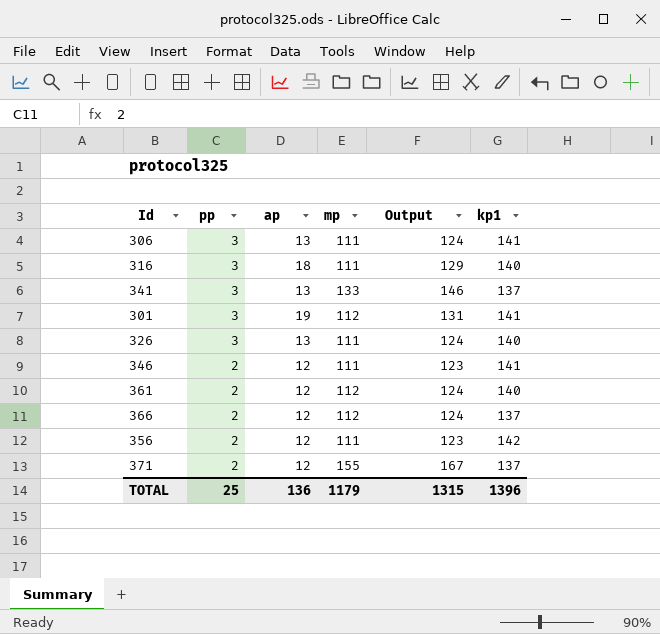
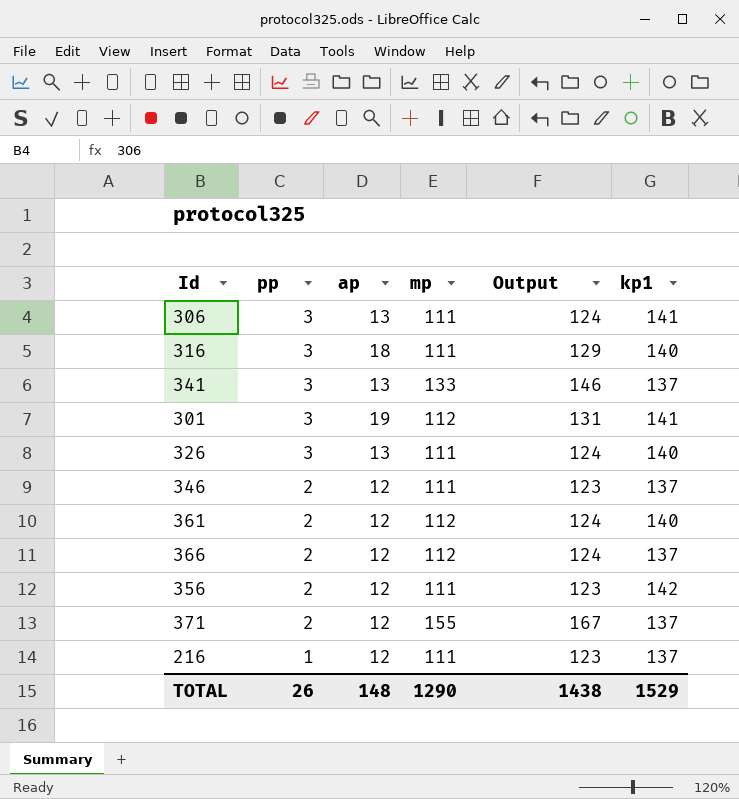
346 | kp1: 141 -> 137
row 216: none -> 1 | 12 | 111 | 123 | 137
TOTAL | pp: 25 -> 26
TOTAL | ap: 136 -> 148
TOTAL | mp: 1179 -> 1290
TOTAL | Output: 1315 -> 1438
TOTAL | kp1: 1396 -> 1529

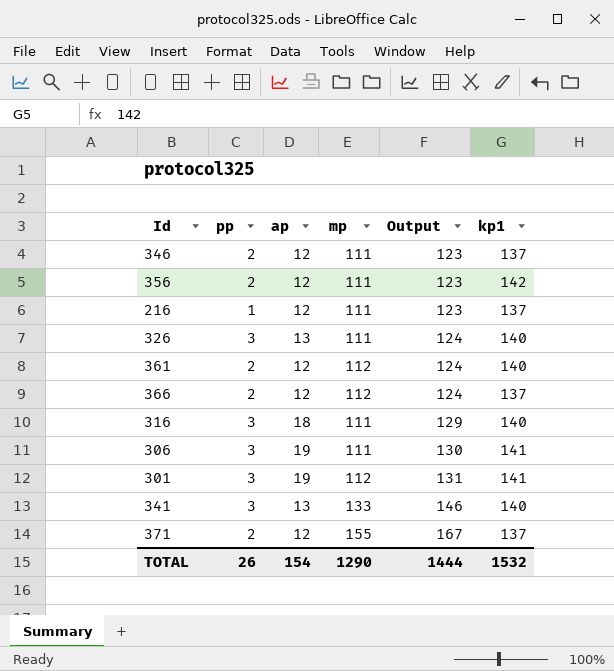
row order: pp descending -> Output ascending
306 | ap: 13 -> 19
306 | Output: 124 -> 130
341 | kp1: 137 -> 140
TOTAL | ap: 148 -> 154
TOTAL | Output: 1438 -> 1444
TOTAL | kp1: 1529 -> 1532

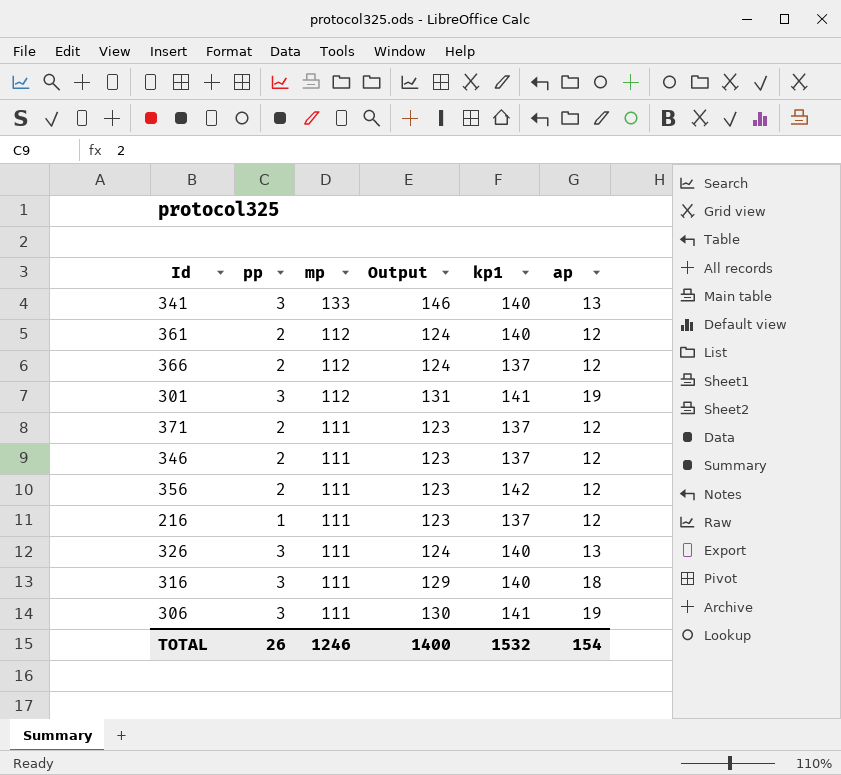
row order: Output ascending -> mp descending
column ap | position: 3 -> 6
371 | mp: 155 -> 111
371 | Output: 167 -> 123
TOTAL | mp: 1290 -> 1246
TOTAL | Output: 1444 -> 1400

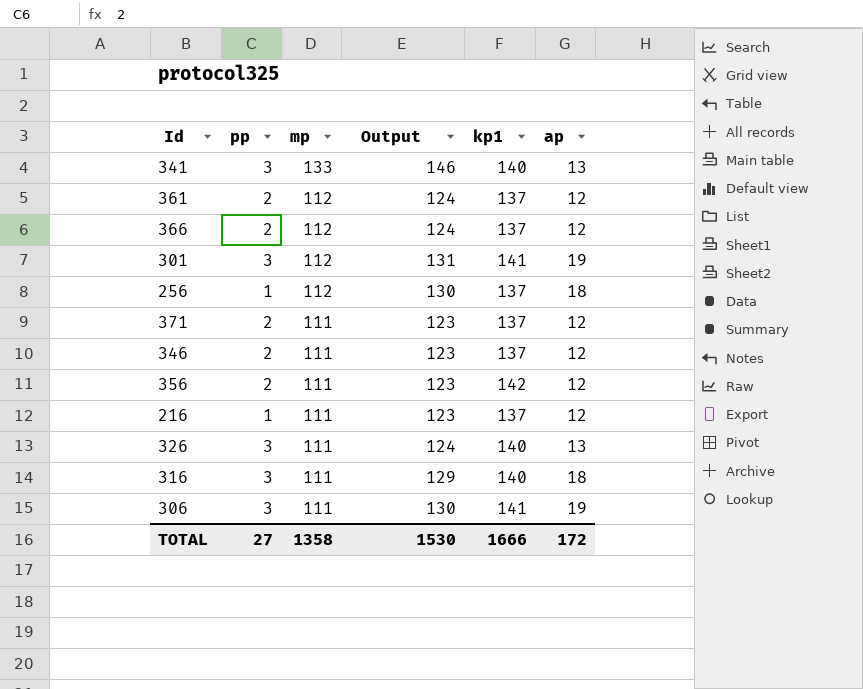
361 | kp1: 140 -> 137
row 256: none -> 1 | 112 | 130 | 137 | 18
TOTAL | pp: 26 -> 27
TOTAL | mp: 1246 -> 1358
TOTAL | Output: 1400 -> 1530
TOTAL | kp1: 1532 -> 1666
TOTAL | ap: 154 -> 172

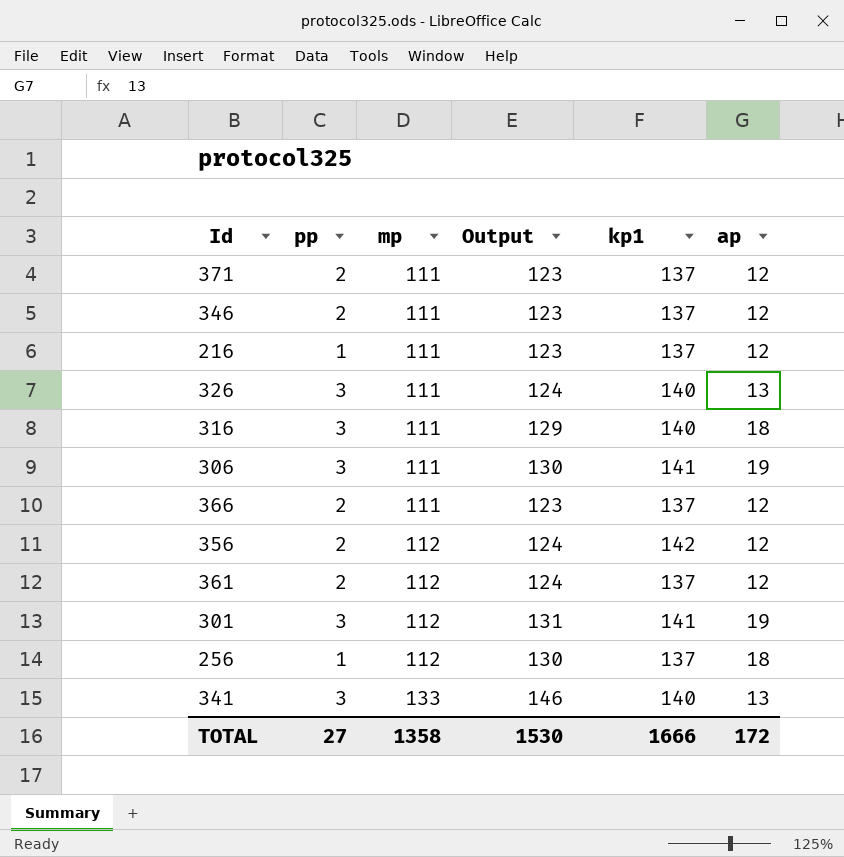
row order: mp descending -> mp ascending
366 | mp: 112 -> 111
366 | Output: 124 -> 123
356 | mp: 111 -> 112
356 | Output: 123 -> 124

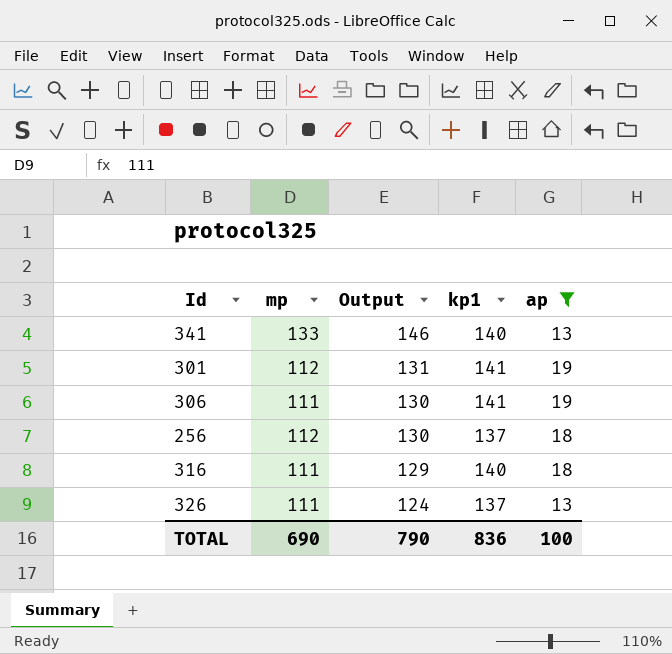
filter: none -> ap != 12
row order: mp ascending -> Output descending
column pp | position: 2 -> none
326 | kp1: 140 -> 137
TOTAL | mp: 1358 -> 690
TOTAL | Output: 1530 -> 790
TOTAL | kp1: 1666 -> 836
TOTAL | ap: 172 -> 100

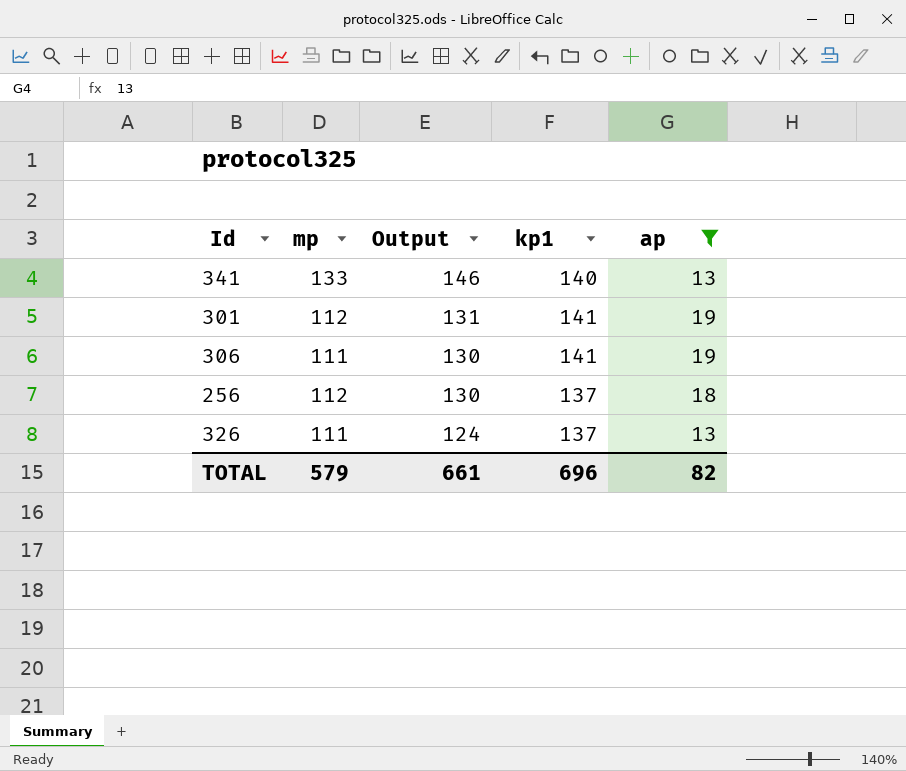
row 316: 111 | 129 | 140 | 18 -> none
TOTAL | mp: 690 -> 579
TOTAL | Output: 790 -> 661
TOTAL | kp1: 836 -> 696
TOTAL | ap: 100 -> 82

